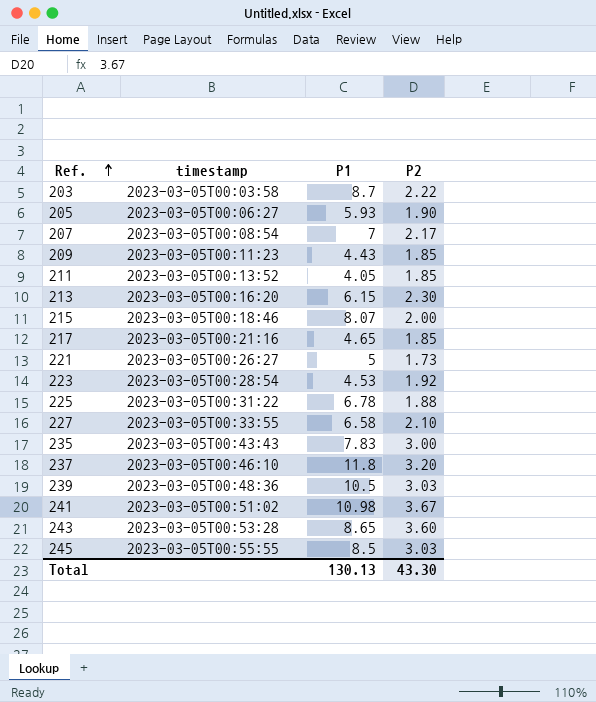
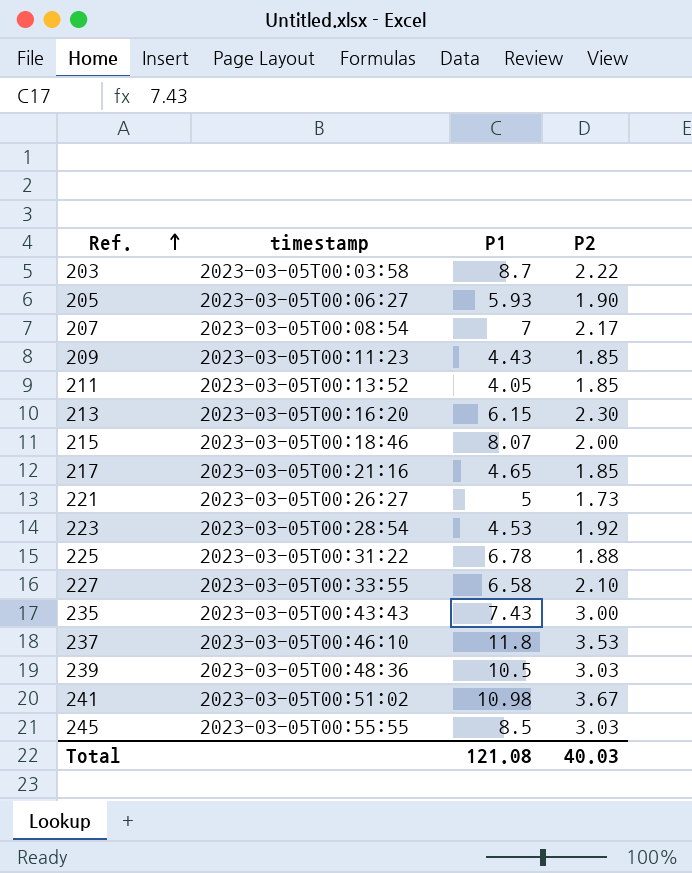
row 243: 2023-03-05T00:53:28 | 8.65 | 3.60 -> none
235 | P1: 7.83 -> 7.43
237 | P2: 3.20 -> 3.53
Total | P1: 130.13 -> 121.08
Total | P2: 43.30 -> 40.03

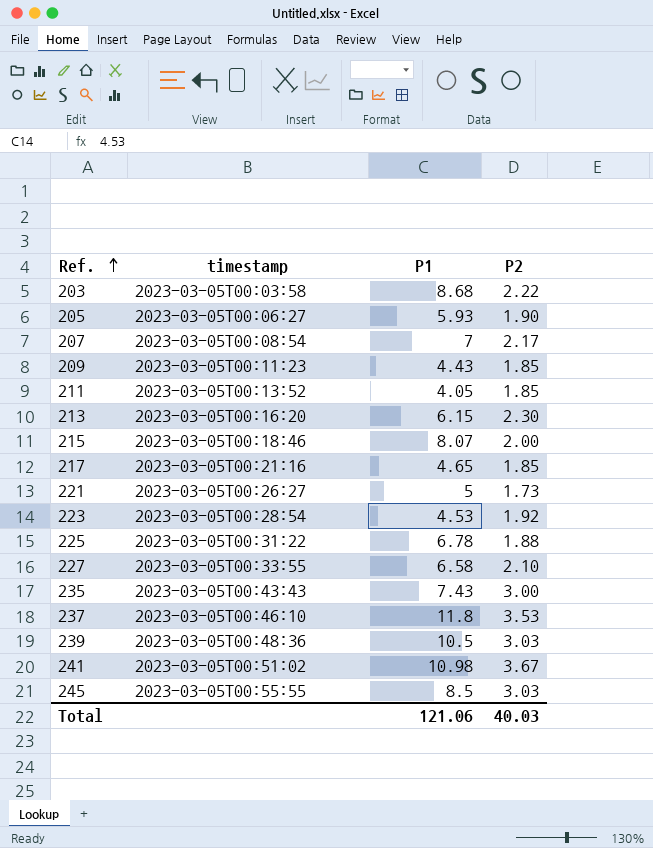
203 | P1: 8.7 -> 8.68
Total | P1: 121.08 -> 121.06

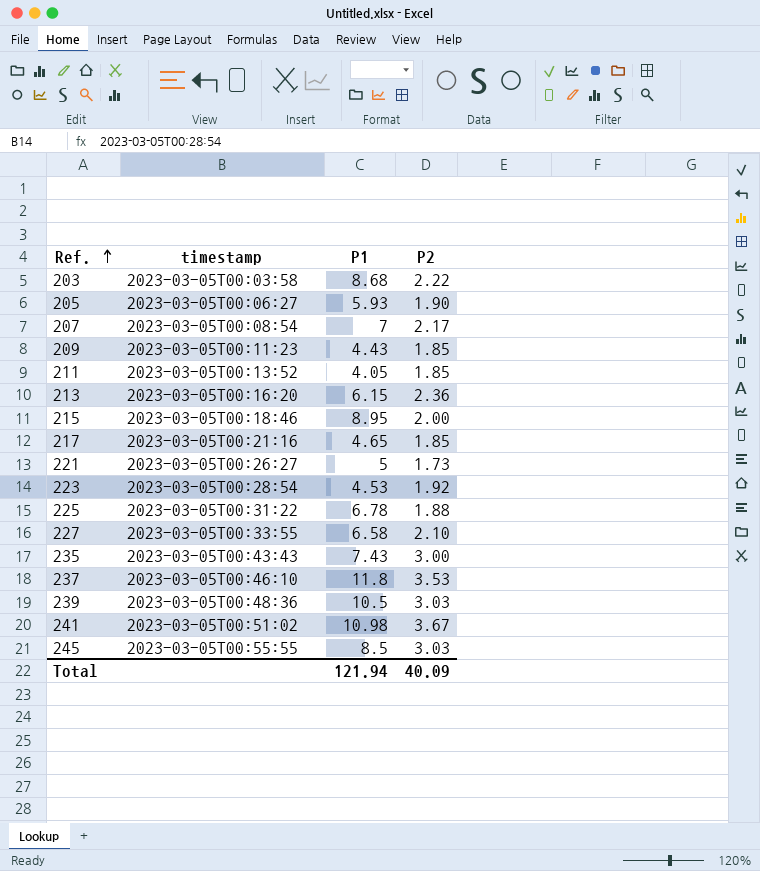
213 | P2: 2.30 -> 2.36
215 | P1: 8.07 -> 8.95
Total | P1: 121.06 -> 121.94
Total | P2: 40.03 -> 40.09

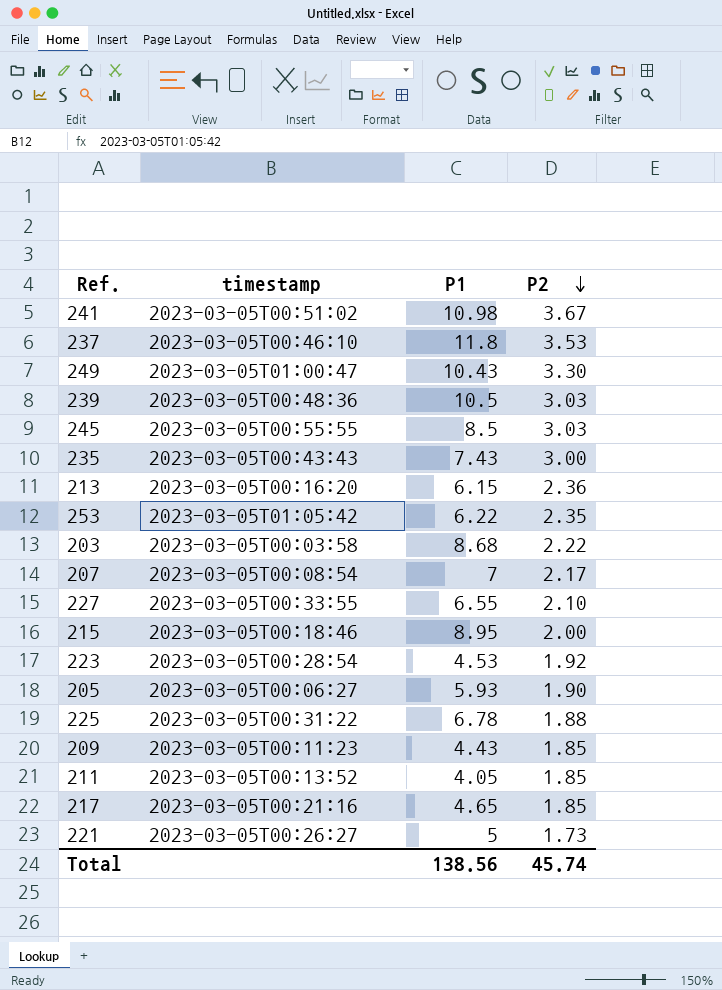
row order: Ref. ascending -> P2 descending
row 249: none -> 2023-03-05T01:00:47 | 10.43 | 3.30
row 253: none -> 2023-03-05T01:05:42 | 6.22 | 2.35
227 | P1: 6.58 -> 6.55
Total | P1: 121.94 -> 138.56
Total | P2: 40.09 -> 45.74

